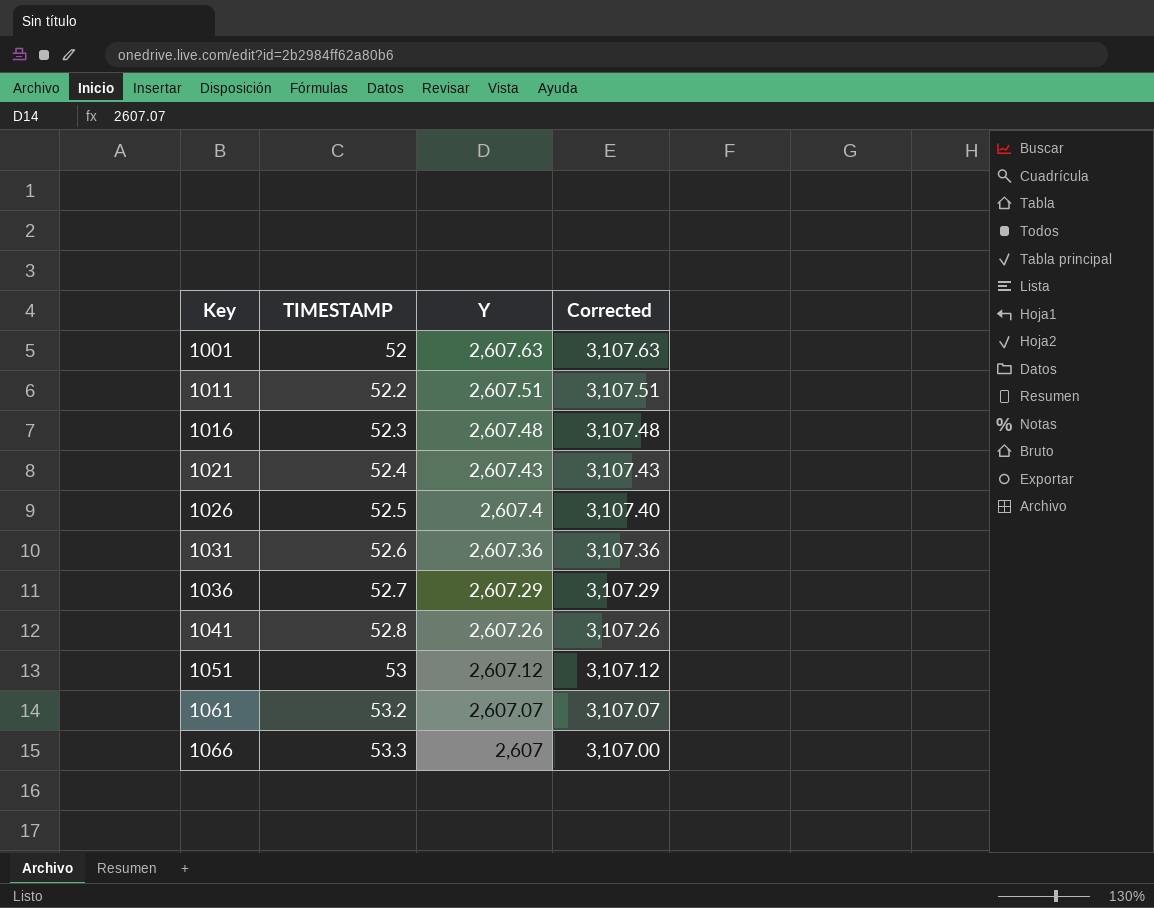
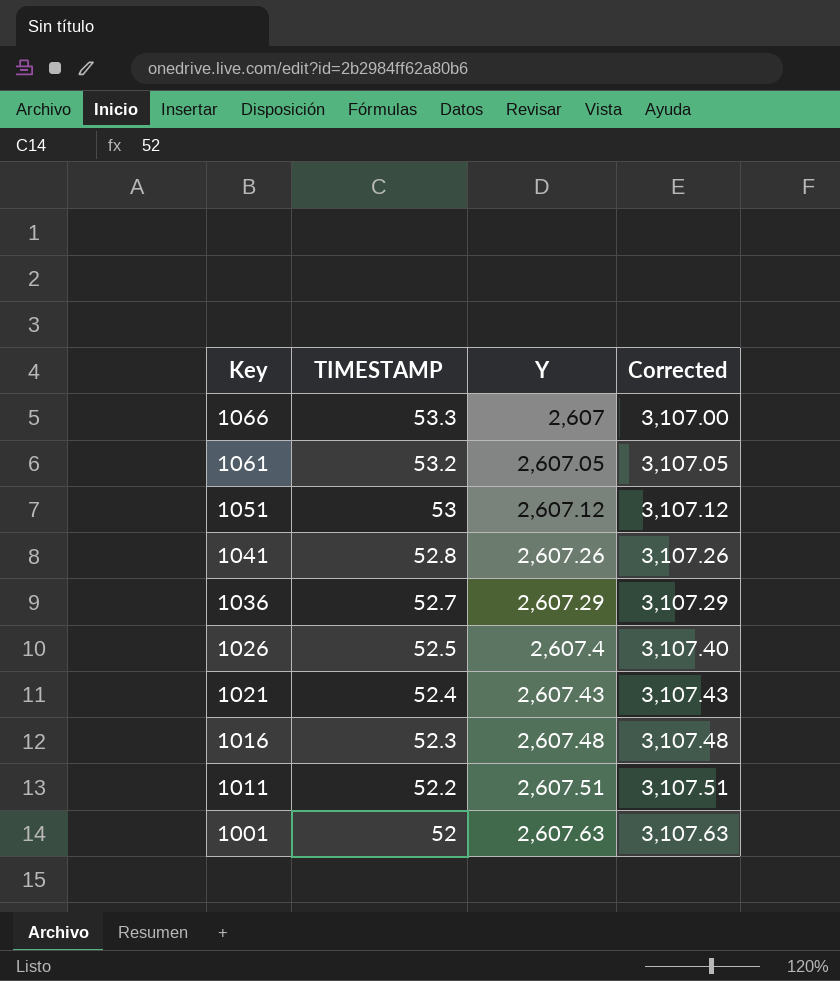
row order: Key ascending -> Key descending
row 1031: 52.6 | 2,607.36 | 3,107.36 -> none
1061 | Y: 2,607.07 -> 2,607.05
1061 | Corrected: 3,107.07 -> 3,107.05

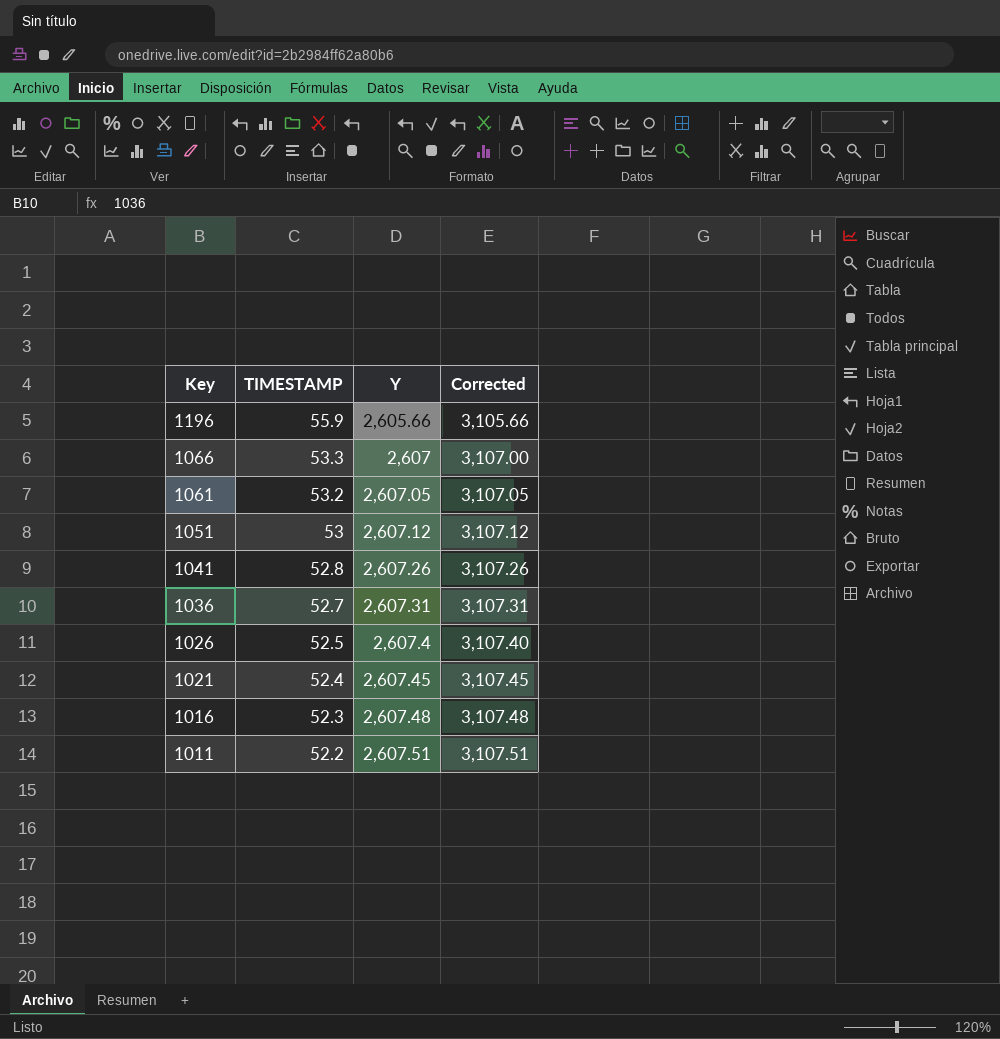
row 1001: 52 | 2,607.63 | 3,107.63 -> none
row 1196: none -> 55.9 | 2,605.66 | 3,105.66
1036 | Y: 2,607.29 -> 2,607.31
1036 | Corrected: 3,107.29 -> 3,107.31
1021 | Y: 2,607.43 -> 2,607.45
1021 | Corrected: 3,107.43 -> 3,107.45

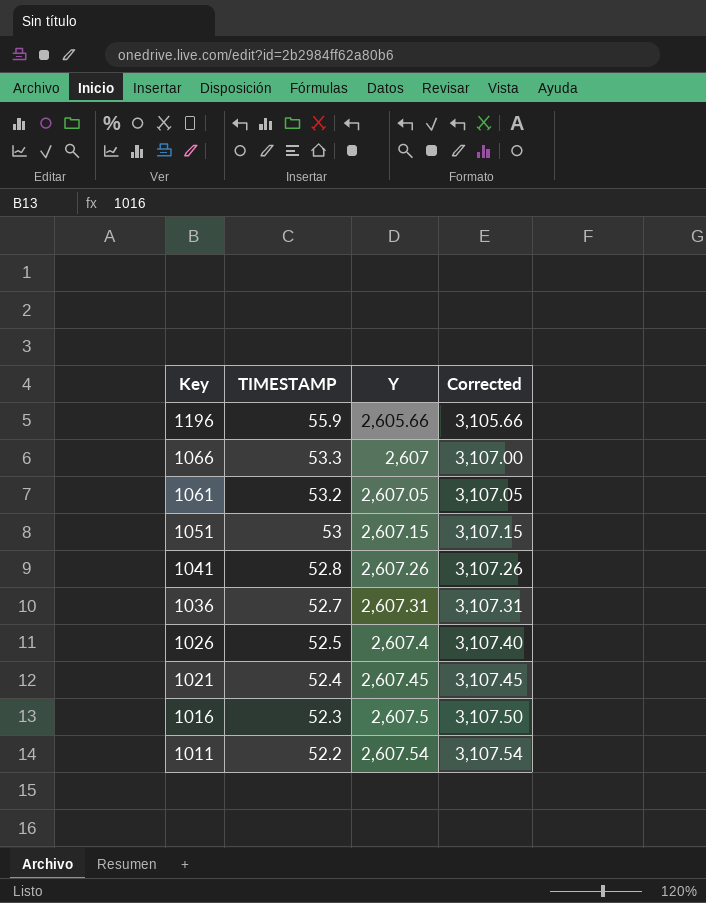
1051 | Y: 2,607.12 -> 2,607.15
1051 | Corrected: 3,107.12 -> 3,107.15
1016 | Y: 2,607.48 -> 2,607.5
1016 | Corrected: 3,107.48 -> 3,107.50
1011 | Y: 2,607.51 -> 2,607.54
1011 | Corrected: 3,107.51 -> 3,107.54

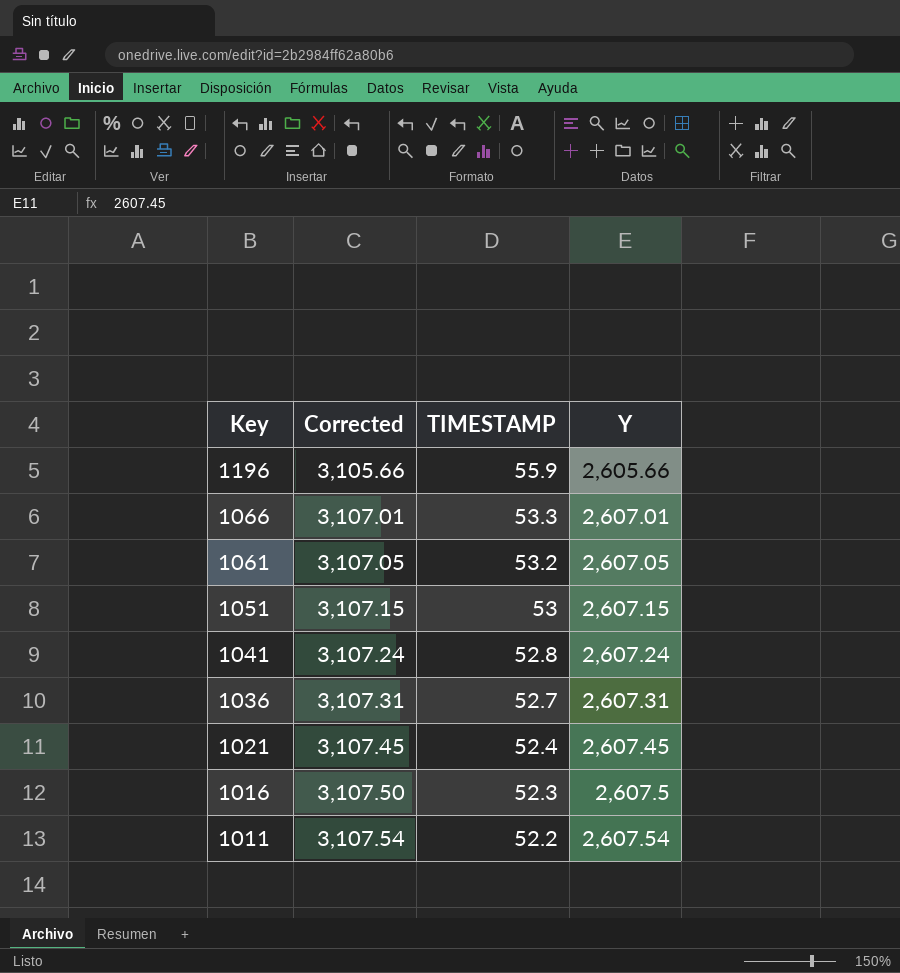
column Corrected | position: 4 -> 2
row 1026: 52.5 | 2,607.4 | 3,107.40 -> none
1066 | Corrected: 3,107.00 -> 3,107.01
1066 | Y: 2,607 -> 2,607.01
1041 | Corrected: 3,107.26 -> 3,107.24
1041 | Y: 2,607.26 -> 2,607.24

